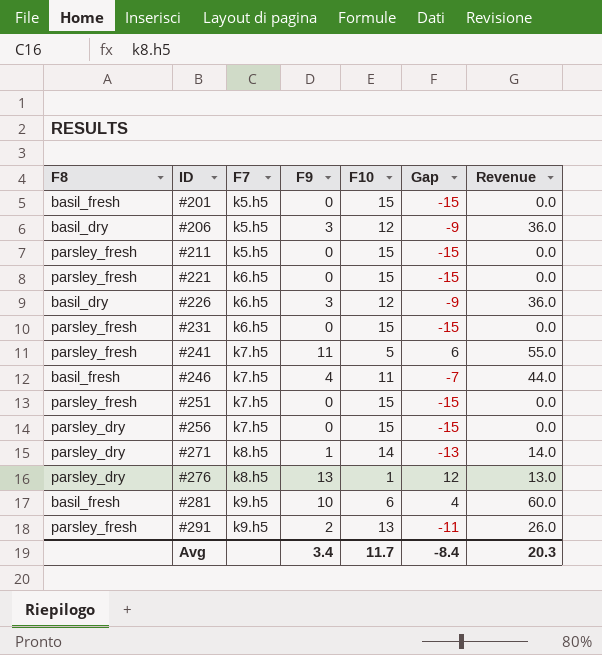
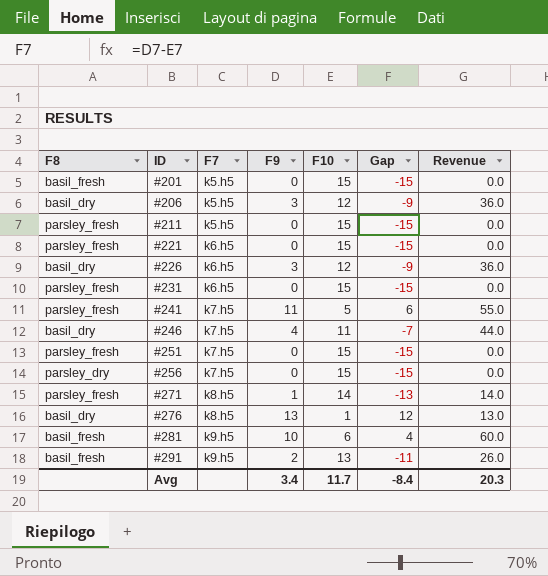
#246 | F8: basil_fresh -> basil_dry
#271 | F8: parsley_dry -> parsley_fresh
#276 | F8: parsley_dry -> basil_dry
#291 | F8: parsley_fresh -> basil_fresh

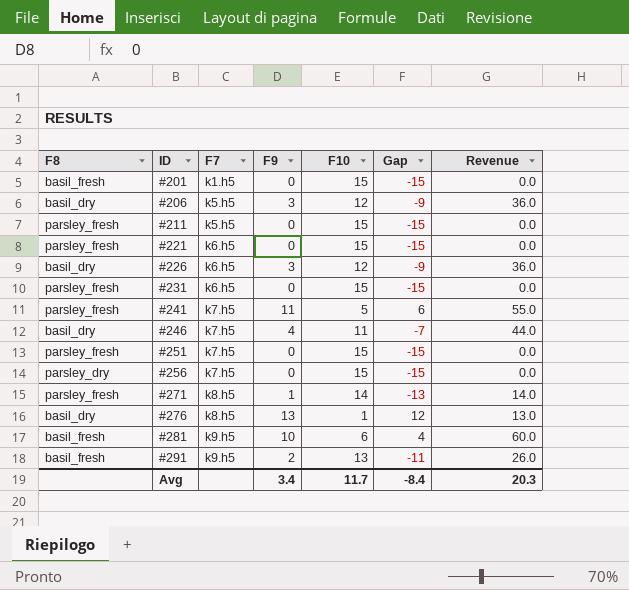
#201 | F7: k5.h5 -> k1.h5

